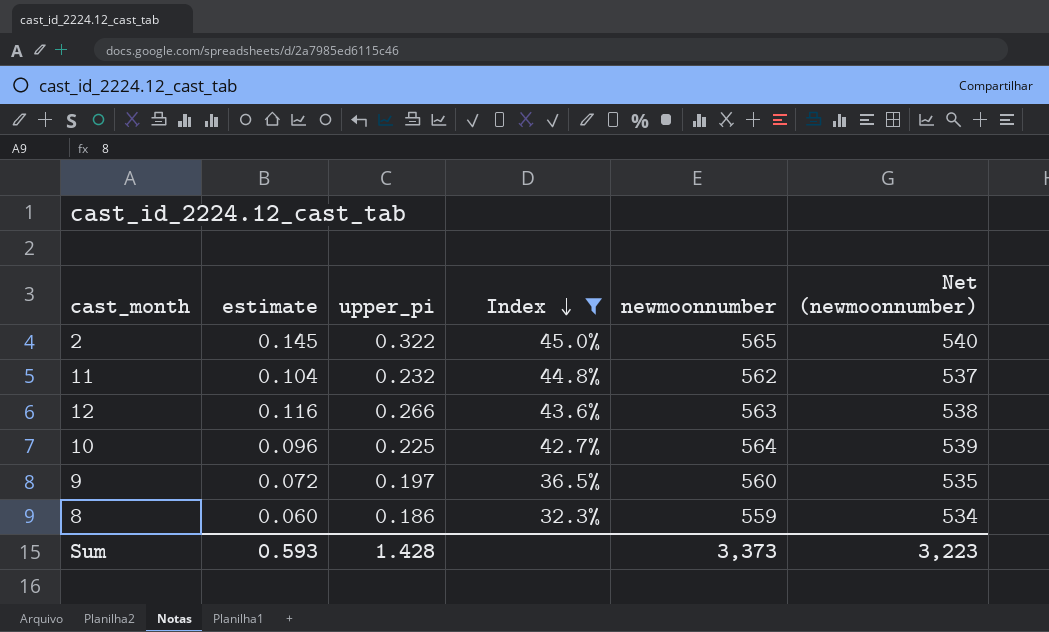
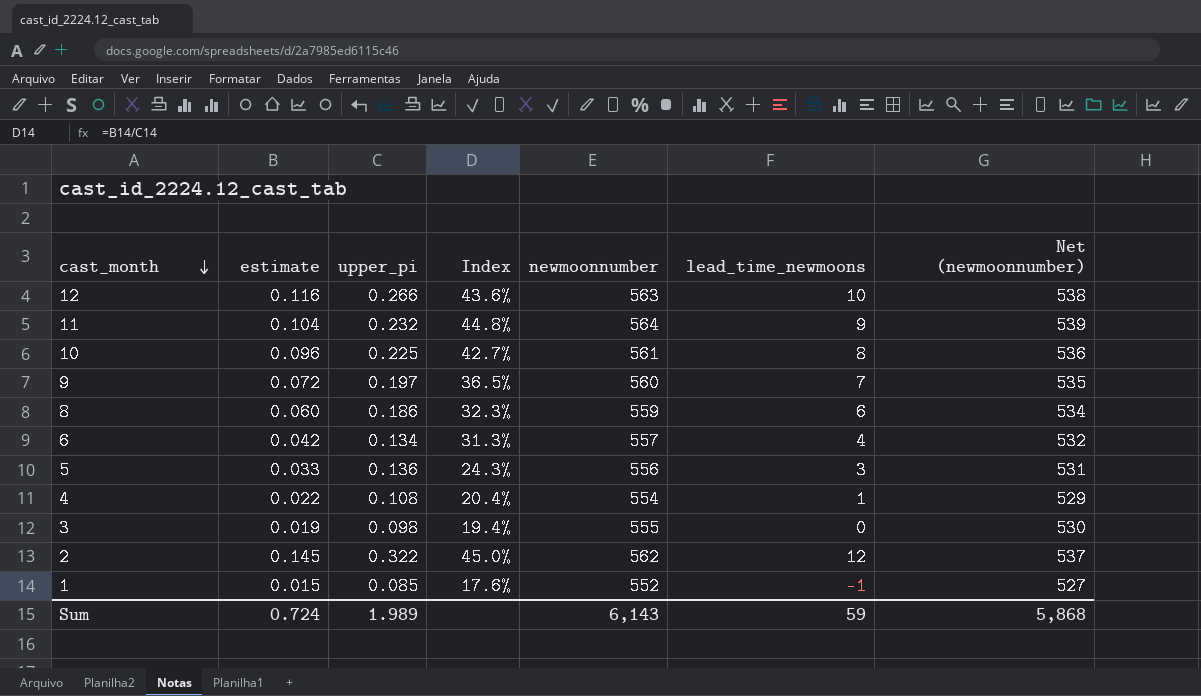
filter: Index >= 32.3% -> none
row order: Index descending -> cast_month descending
column lead_time_newmoons | position: none -> 6
11 | newmoonnumber: 562 -> 564
11 | Net (newmoonnumber): 537 -> 539
10 | newmoonnumber: 564 -> 561
10 | Net (newmoonnumber): 539 -> 536
2 | newmoonnumber: 565 -> 562
2 | Net (newmoonnumber): 540 -> 537
Sum | estimate: 0.593 -> 0.724
Sum | upper_pi: 1.428 -> 1.989
Sum | newmoonnumber: 3,373 -> 6,143
Sum | Net (newmoonnumber): 3,223 -> 5,868

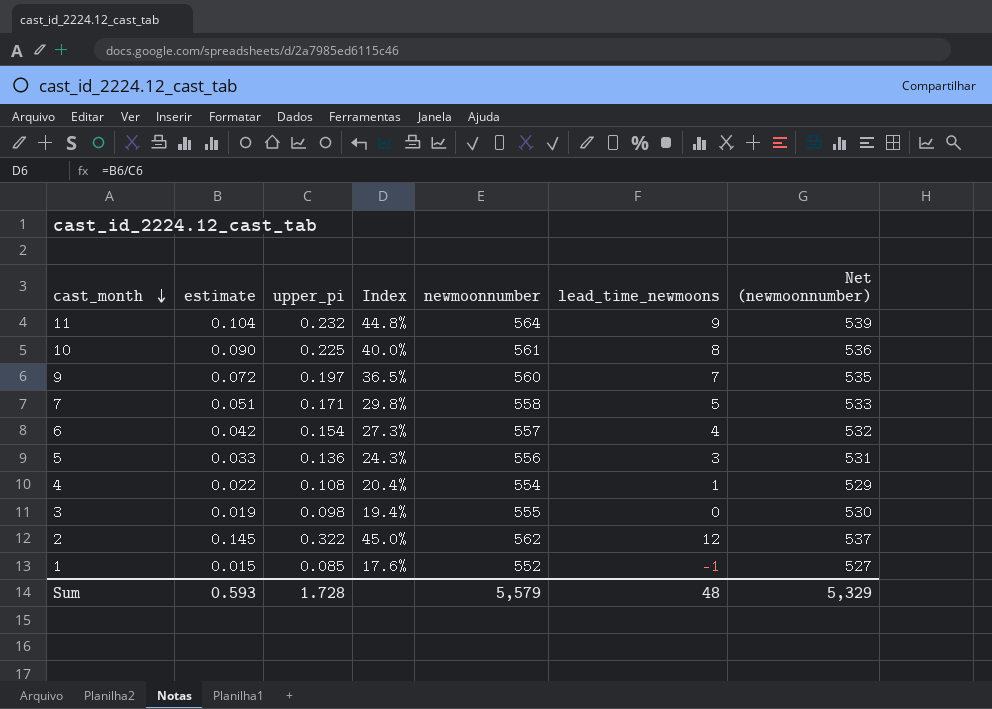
row 12: 0.116 | 0.266 | 43.6% | 563 | 10 | 538 -> none
row 8: 0.060 | 0.186 | 32.3% | 559 | 6 | 534 -> none
10 | estimate: 0.096 -> 0.090
10 | Index: 42.7% -> 40.0%
row 7: none -> 0.051 | 0.171 | 29.8% | 558 | 5 | 533
6 | upper_pi: 0.134 -> 0.154
6 | Index: 31.3% -> 27.3%
Sum | estimate: 0.724 -> 0.593
Sum | upper_pi: 1.989 -> 1.728
Sum | newmoonnumber: 6,143 -> 5,579
Sum | lead_time_newmoons: 59 -> 48
Sum | Net (newmoonnumber): 5,868 -> 5,329

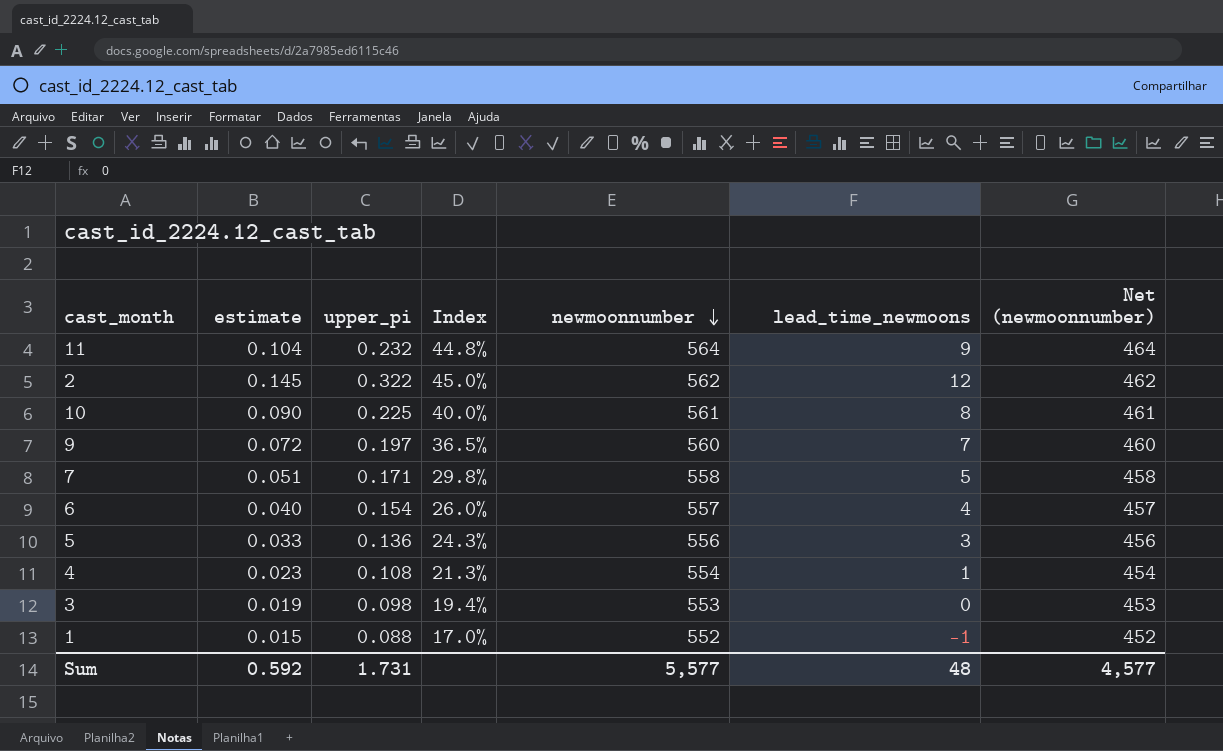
row order: cast_month descending -> newmoonnumber descending
column Net (newmoonnumber) | formula: [newmoonnumber] - 25 -> [newmoonnumber] - 100
6 | estimate: 0.042 -> 0.040
6 | Index: 27.3% -> 26.0%
4 | estimate: 0.022 -> 0.023
4 | Index: 20.4% -> 21.3%
3 | newmoonnumber: 555 -> 553
1 | upper_pi: 0.085 -> 0.088
1 | Index: 17.6% -> 17.0%
Sum | estimate: 0.593 -> 0.592
Sum | upper_pi: 1.728 -> 1.731
Sum | newmoonnumber: 5,579 -> 5,577
Sum | Net (newmoonnumber): 5,329 -> 4,577

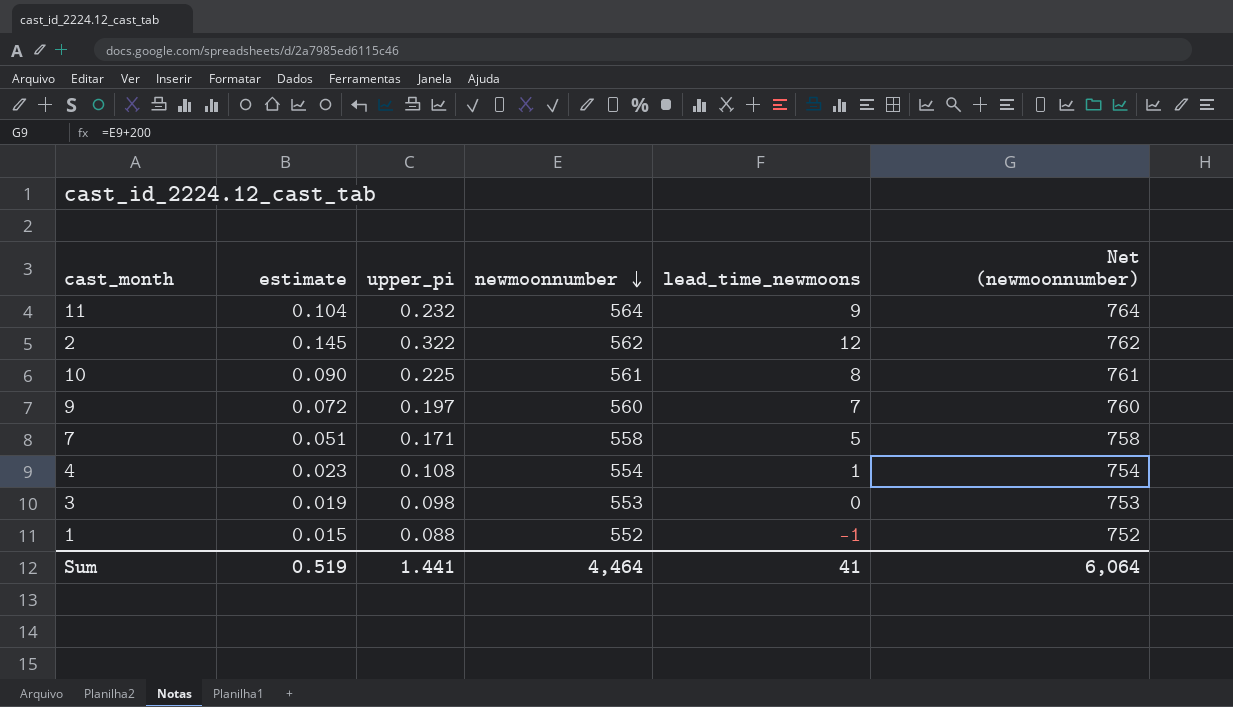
column Index | formula: [estimate] / [upper_pi] -> none
column Net (newmoonnumber) | formula: [newmoonnumber] - 100 -> [newmoonnumber] + 200
row 6: 0.040 | 0.154 | 26.0% | 557 | 4 | 457 -> none
row 5: 0.033 | 0.136 | 24.3% | 556 | 3 | 456 -> none
Sum | estimate: 0.592 -> 0.519
Sum | upper_pi: 1.731 -> 1.441
Sum | newmoonnumber: 5,577 -> 4,464
Sum | lead_time_newmoons: 48 -> 41
Sum | Net (newmoonnumber): 4,577 -> 6,064

